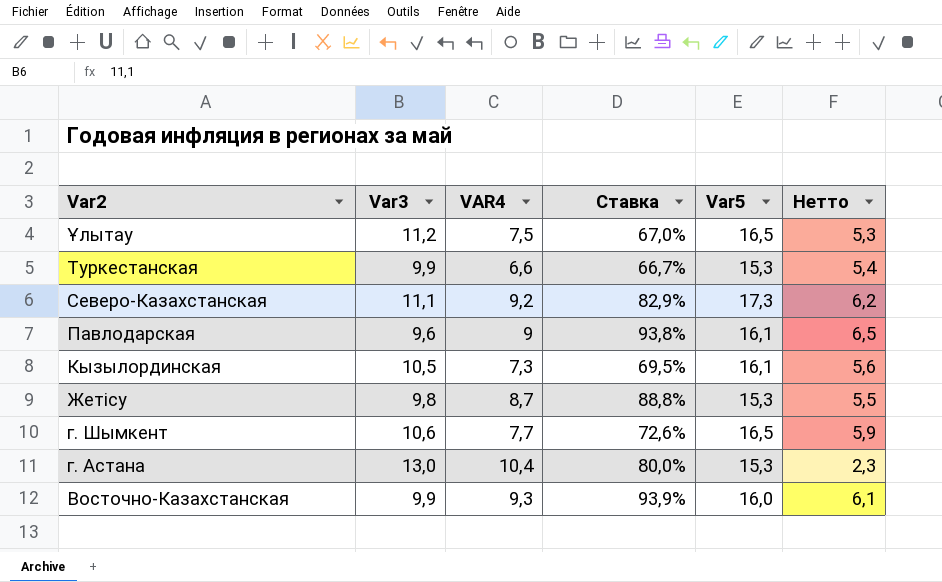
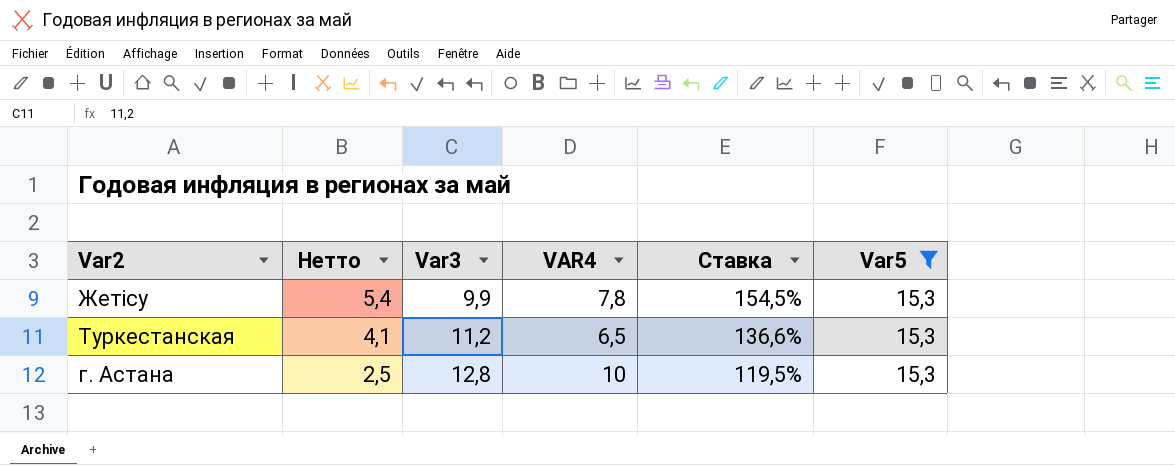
filter: none -> Var5 = 15,3
row order: Var2 descending -> Нетто descending
column Нетто | position: 6 -> 2
column Ставка | formula: [VAR4] / [Var3] -> [Var5] / [Var3]
Жетісу | Нетто: 5,5 -> 5,4
Жетісу | Var3: 9,8 -> 9,9
Жетісу | VAR4: 8,7 -> 7,8
Туркестанская | Нетто: 5,4 -> 4,1
Туркестанская | Var3: 9,9 -> 11,2
Туркестанская | VAR4: 6,6 -> 6,5
г. Астана | Нетто: 2,3 -> 2,5
г. Астана | Var3: 13,0 -> 12,8
г. Астана | VAR4: 10,4 -> 10

